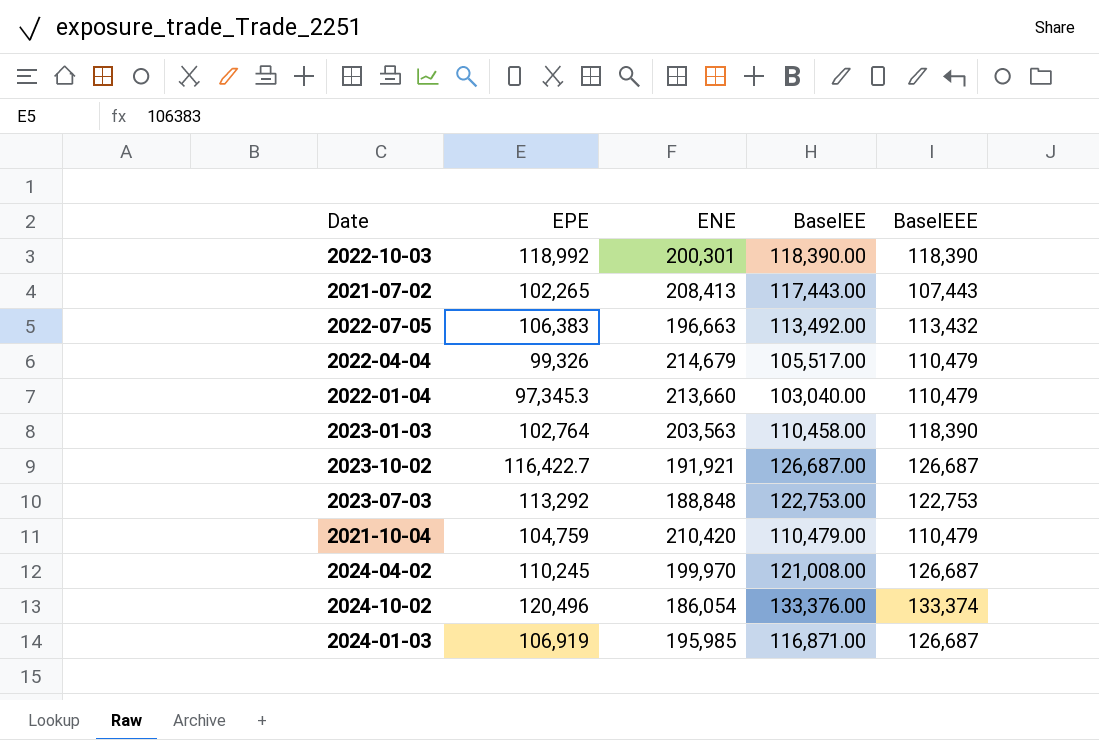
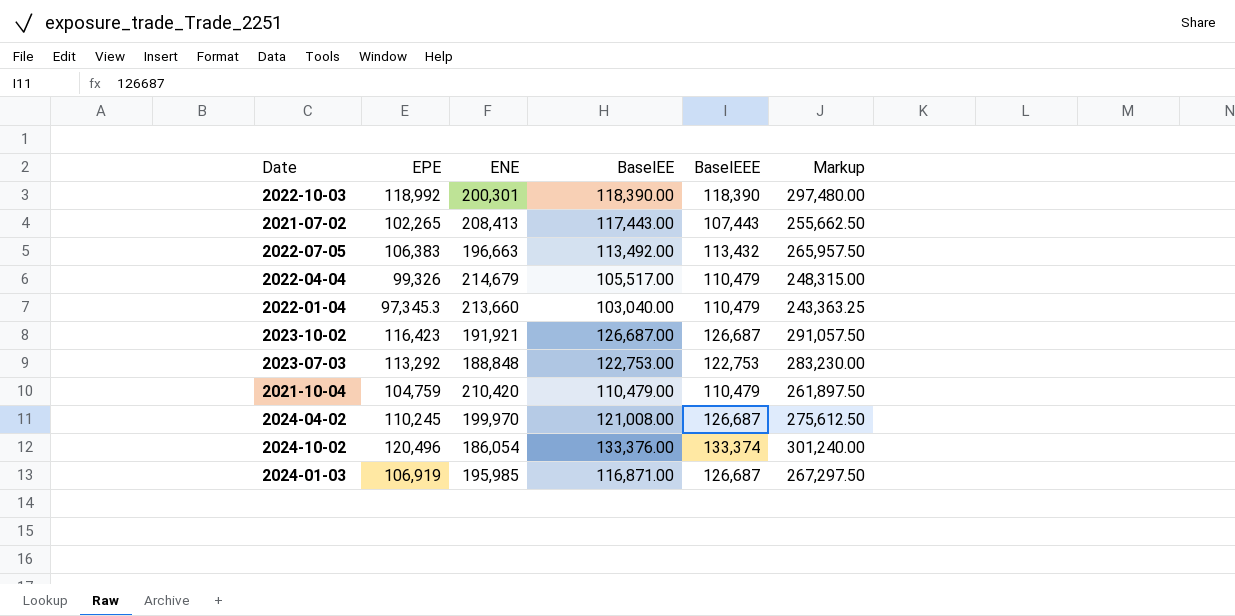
column Markup | formula: none -> [EPE] * 2.5
row 2023-01-03: 102,764 | 203,563 | 110,458.00 | 118,390 -> none
2023-10-02 | EPE: 116,422.7 -> 116,423

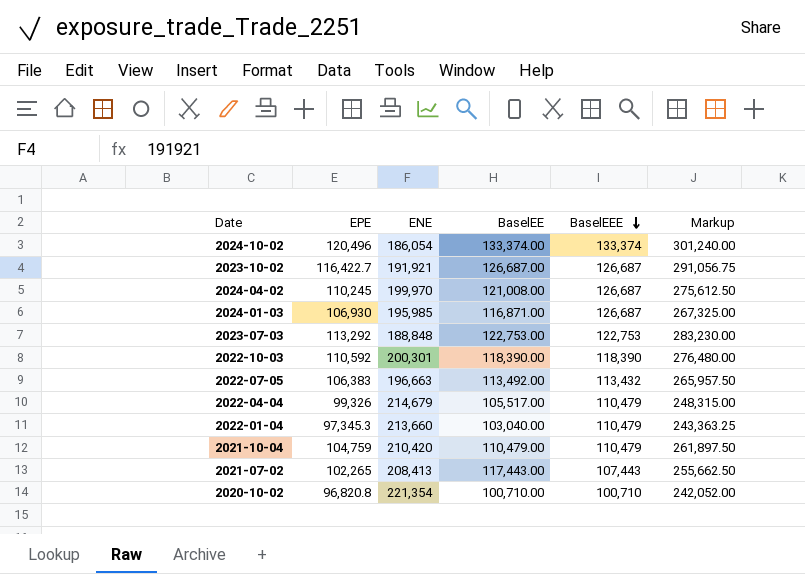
row order: none -> BaselEEE descending
2024-10-02 | BaselEE: 133,376.00 -> 133,374.00
2023-10-02 | EPE: 116,423 -> 116,422.7
2023-10-02 | Markup: 291,057.50 -> 291,056.75
2024-01-03 | EPE: 106,919 -> 106,930
2024-01-03 | Markup: 267,297.50 -> 267,325.00
2022-10-03 | EPE: 118,992 -> 110,592
2022-10-03 | Markup: 297,480.00 -> 276,480.00
row 2020-10-02: none -> 96,820.8 | 221,354 | 100,710.00 | 100,710 | 242,052.00

